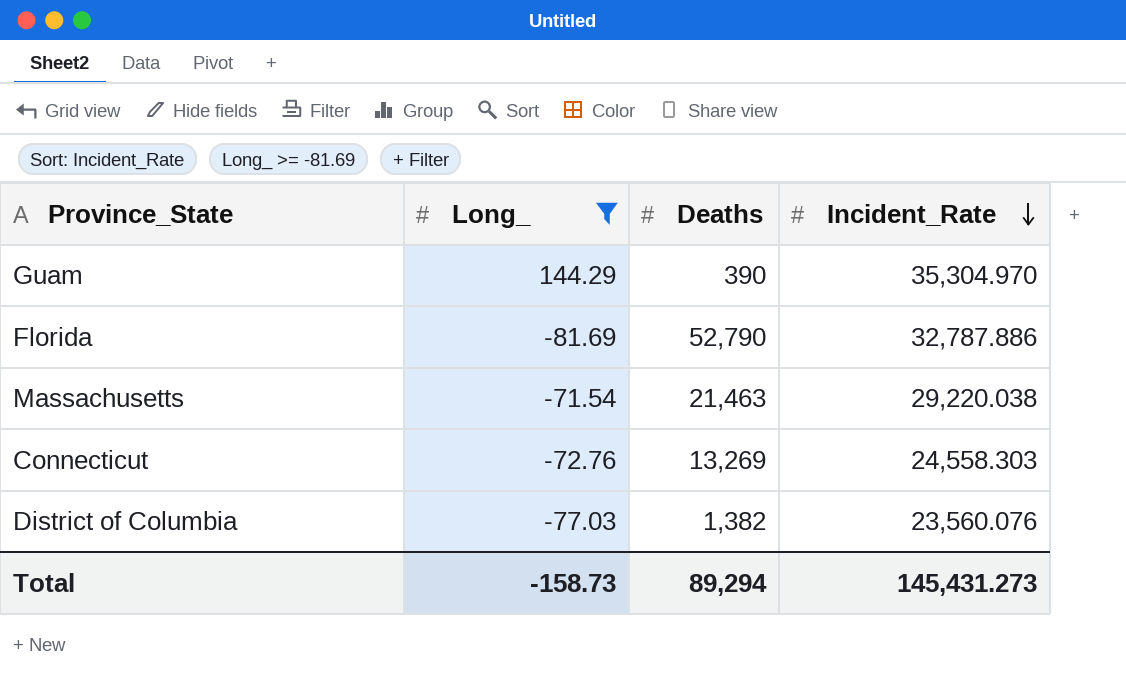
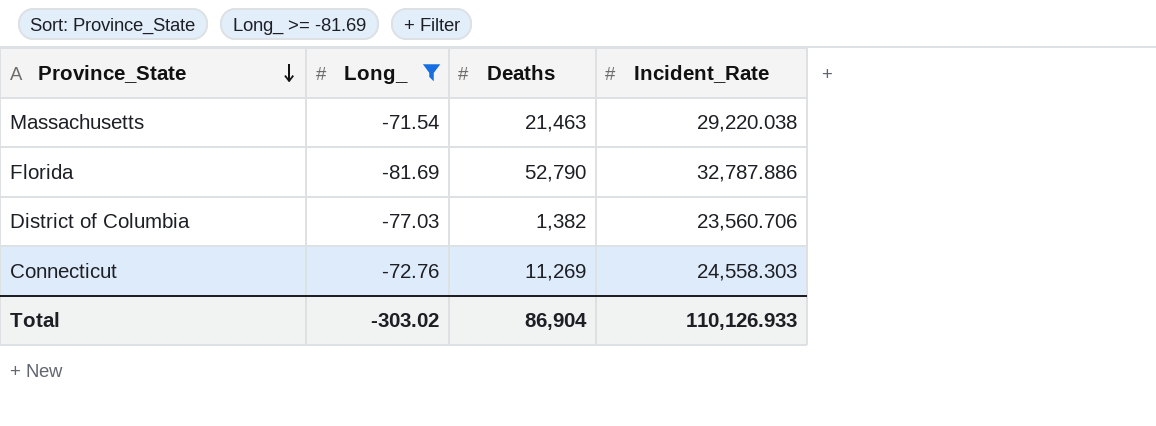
row order: Incident_Rate descending -> Province_State descending
row Guam: 144.29 | 390 | 35,304.970 -> none
District of Columbia | Incident_Rate: 23,560.076 -> 23,560.706
Connecticut | Deaths: 13,269 -> 11,269
Total | Long_: -158.73 -> -303.02
Total | Deaths: 89,294 -> 86,904
Total | Incident_Rate: 145,431.273 -> 110,126.933

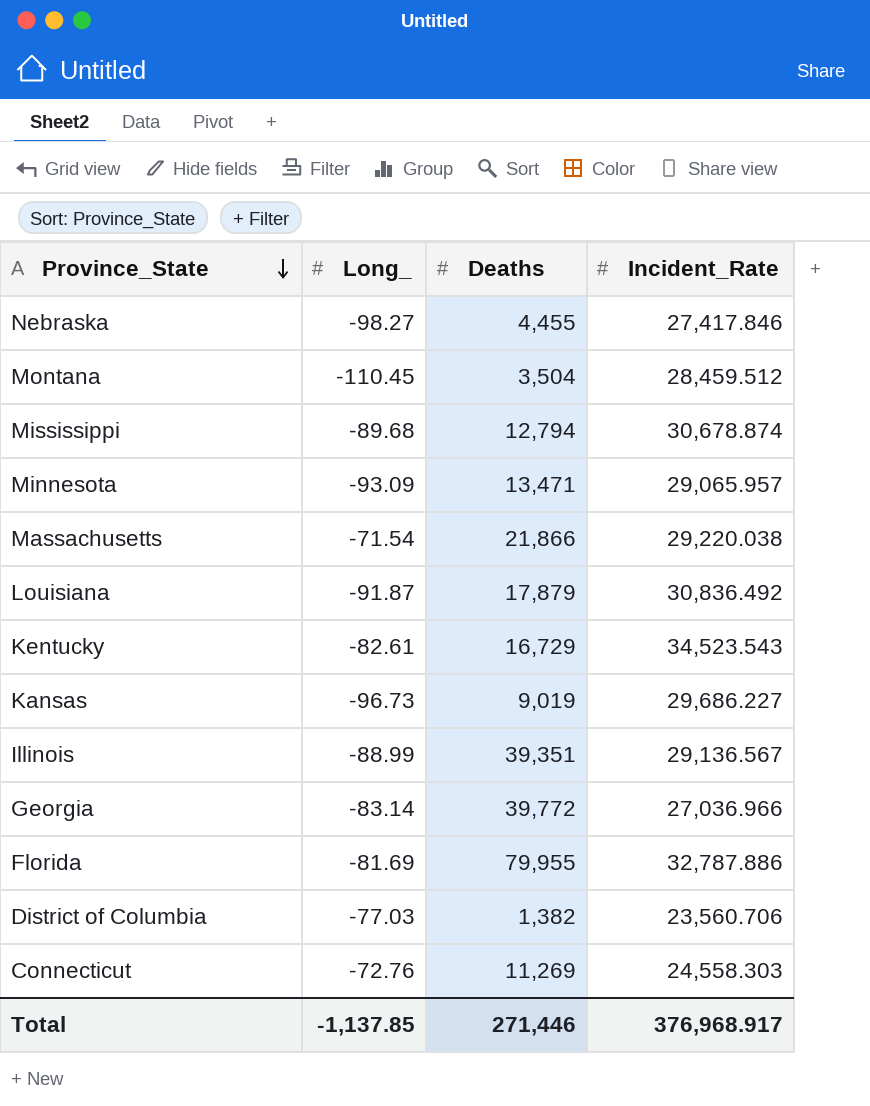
filter: Long_ >= -81.69 -> none
Massachusetts | Deaths: 21,463 -> 21,866
Florida | Deaths: 52,790 -> 79,955
Total | Long_: -303.02 -> -1,137.85
Total | Deaths: 86,904 -> 271,446
Total | Incident_Rate: 110,126.933 -> 376,968.917

